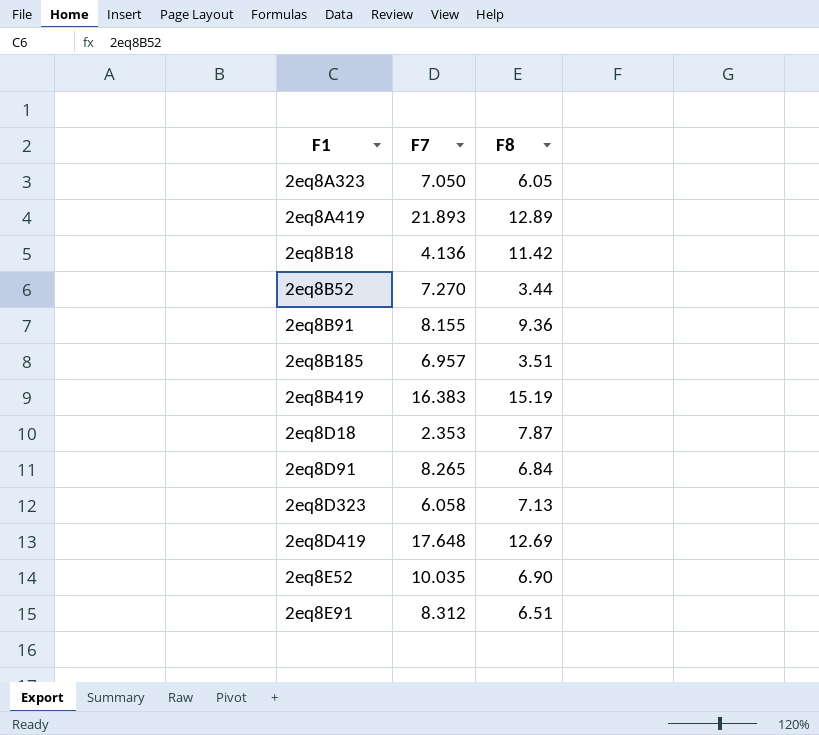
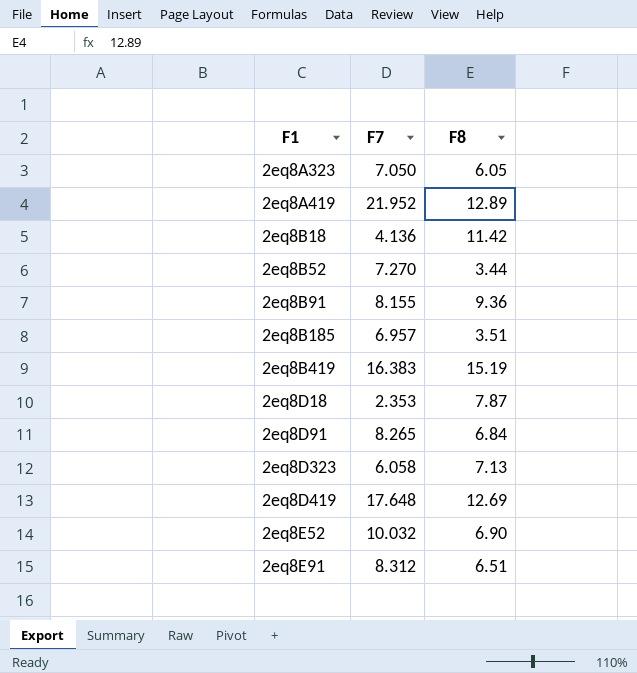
2eq8A419 | F7: 21.893 -> 21.952
2eq8E52 | F7: 10.035 -> 10.032

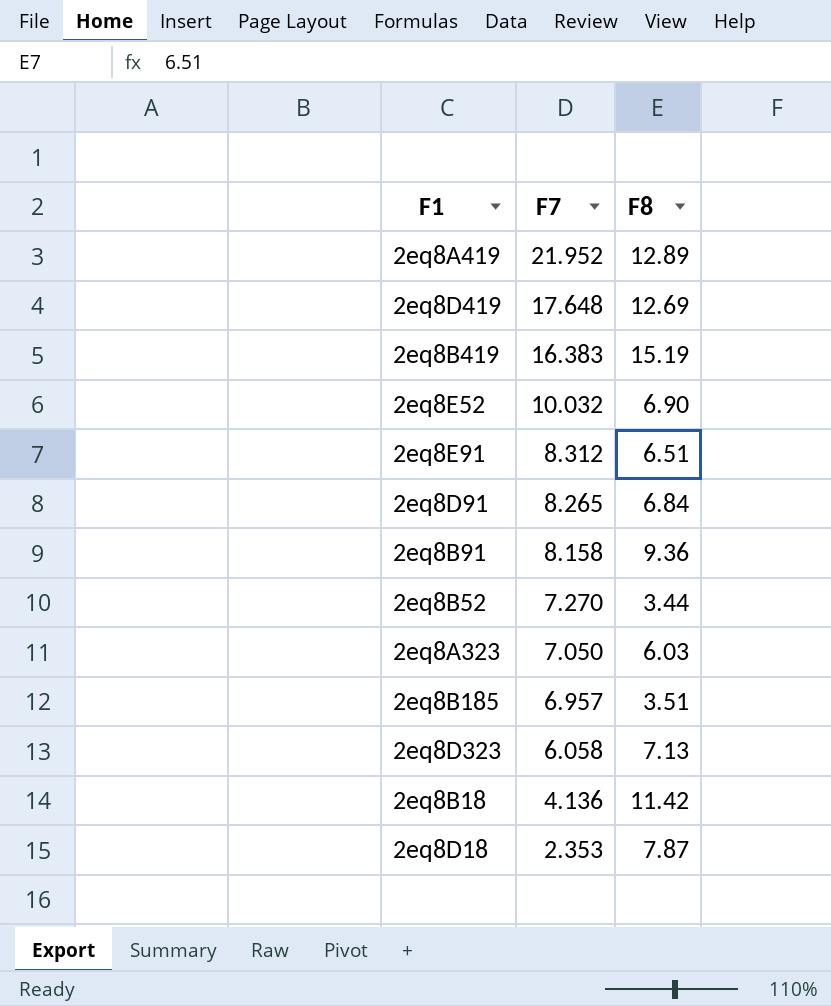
row order: F1 ascending -> F7 descending
2eq8B91 | F7: 8.155 -> 8.158
2eq8A323 | F8: 6.05 -> 6.03

